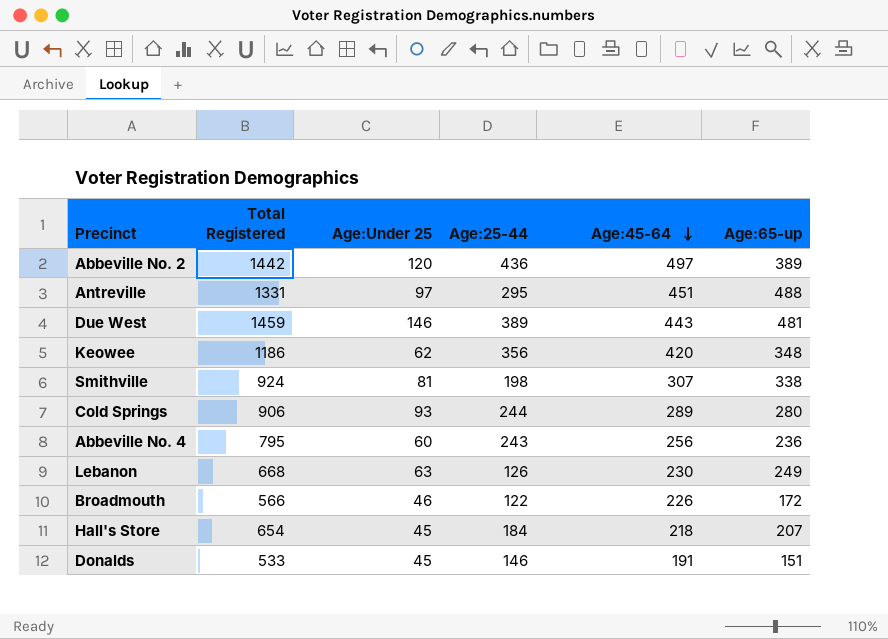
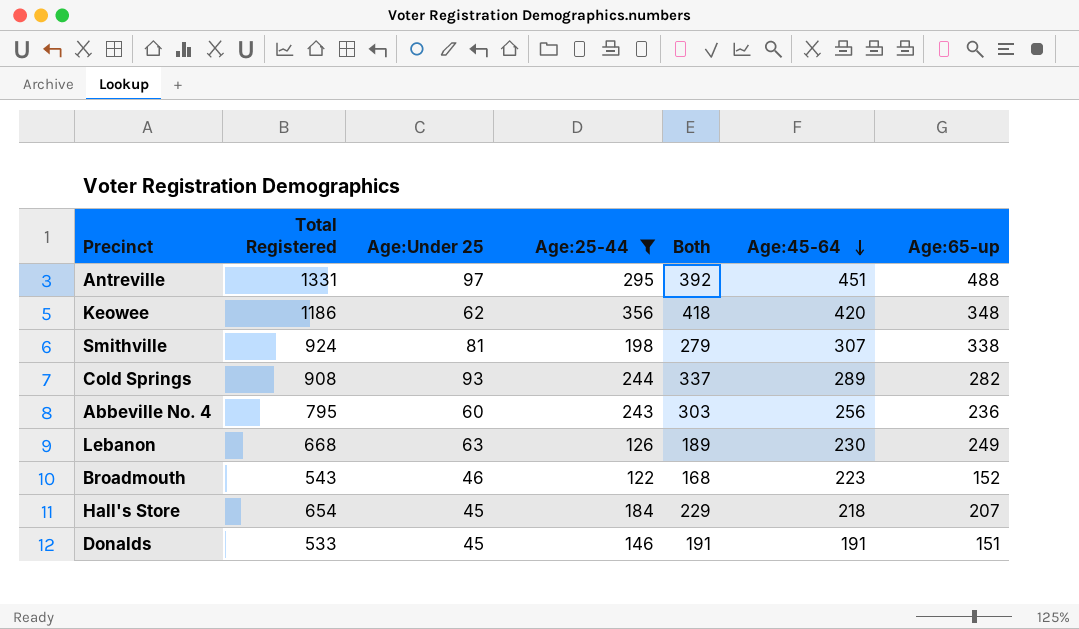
filter: none -> Age:25-44 <= 356
column Both | formula: none -> [Age:Under 25] + [Age:25-44]
Cold Springs | Total Registered: 906 -> 908
Cold Springs | Age:65-up: 280 -> 282
Broadmouth | Total Registered: 566 -> 543
Broadmouth | Age:45-64: 226 -> 223
Broadmouth | Age:65-up: 172 -> 152

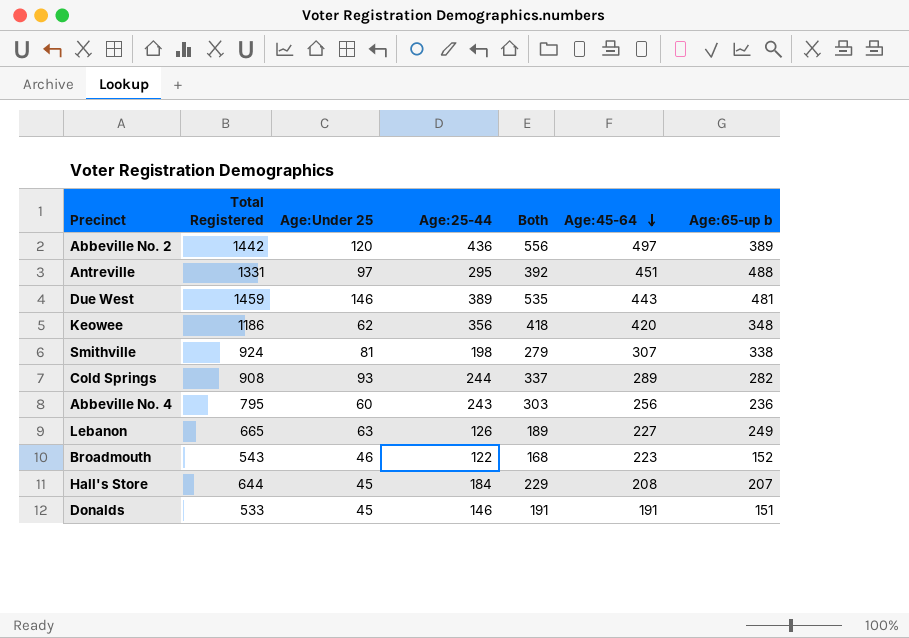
filter: Age:25-44 <= 356 -> none
column name: Age:65-up -> Age:65-up b
Lebanon | Total Registered: 668 -> 665
Lebanon | Age:45-64: 230 -> 227
Hall's Store | Total Registered: 654 -> 644
Hall's Store | Age:45-64: 218 -> 208

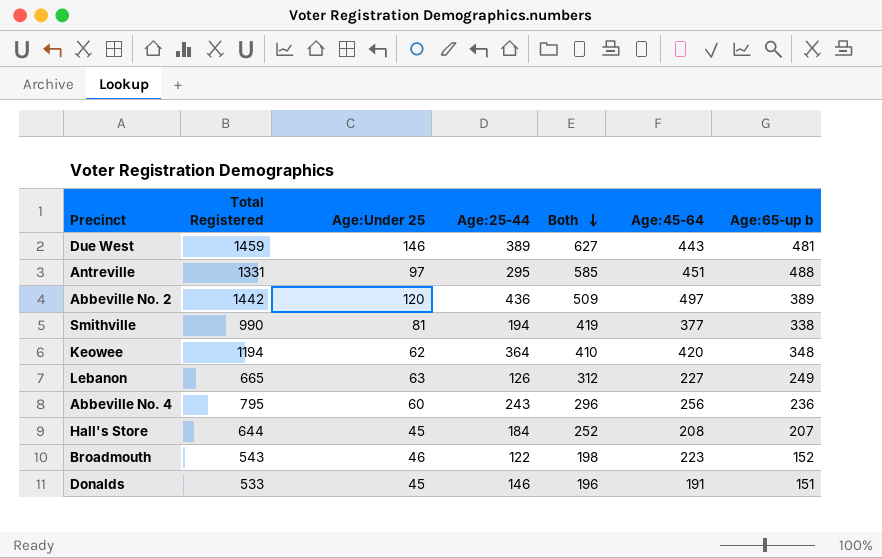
row order: Age:45-64 descending -> Both descending
column Both | formula: [Age:Under 25] + [Age:25-44] -> [Age:Under 25] + [Age:65-up b]
row Cold Springs: 908 | 93 | 244 | 337 | 289 | 282 -> none
Smithville | Total Registered: 924 -> 990
Smithville | Age:25-44: 198 -> 194
Smithville | Age:45-64: 307 -> 377
Keowee | Total Registered: 1186 -> 1194
Keowee | Age:25-44: 356 -> 364

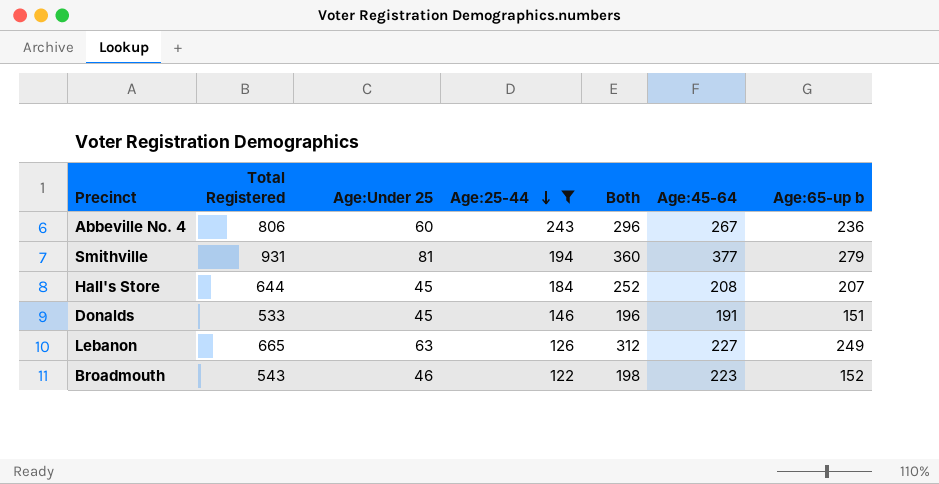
filter: none -> Age:25-44 <= 243
row order: Both descending -> Age:25-44 descending
Abbeville No. 4 | Total Registered: 795 -> 806
Abbeville No. 4 | Age:45-64: 256 -> 267
Smithville | Total Registered: 990 -> 931
Smithville | Both: 419 -> 360
Smithville | Age:65-up b: 338 -> 279

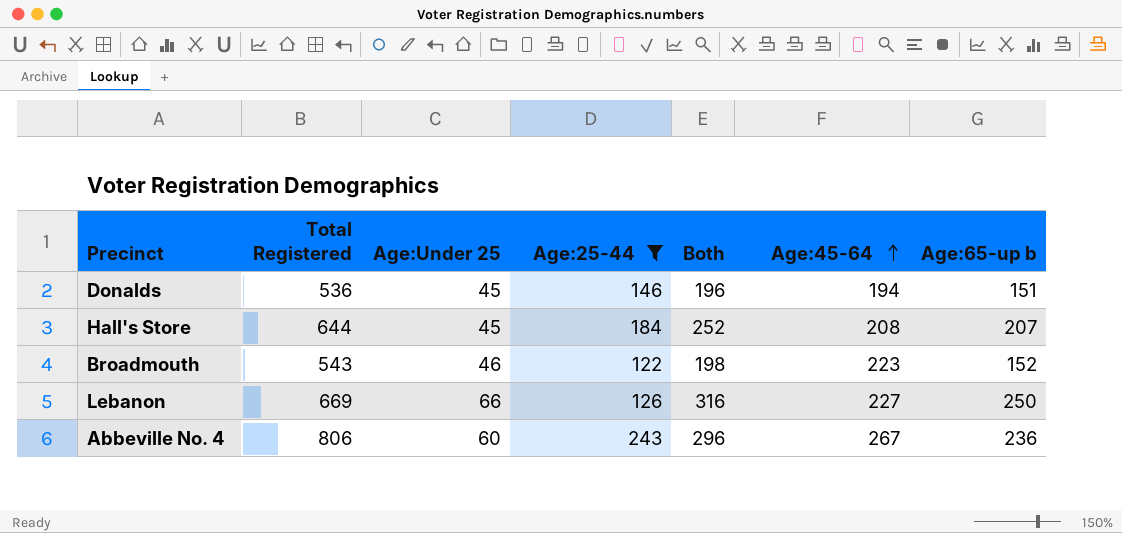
row order: Age:25-44 descending -> Age:45-64 ascending
row Smithville: 931 | 81 | 194 | 360 | 377 | 279 -> none
Donalds | Total Registered: 533 -> 536
Donalds | Age:45-64: 191 -> 194
Lebanon | Total Registered: 665 -> 669
Lebanon | Age:Under 25: 63 -> 66
Lebanon | Both: 312 -> 316
Lebanon | Age:65-up b: 249 -> 250

